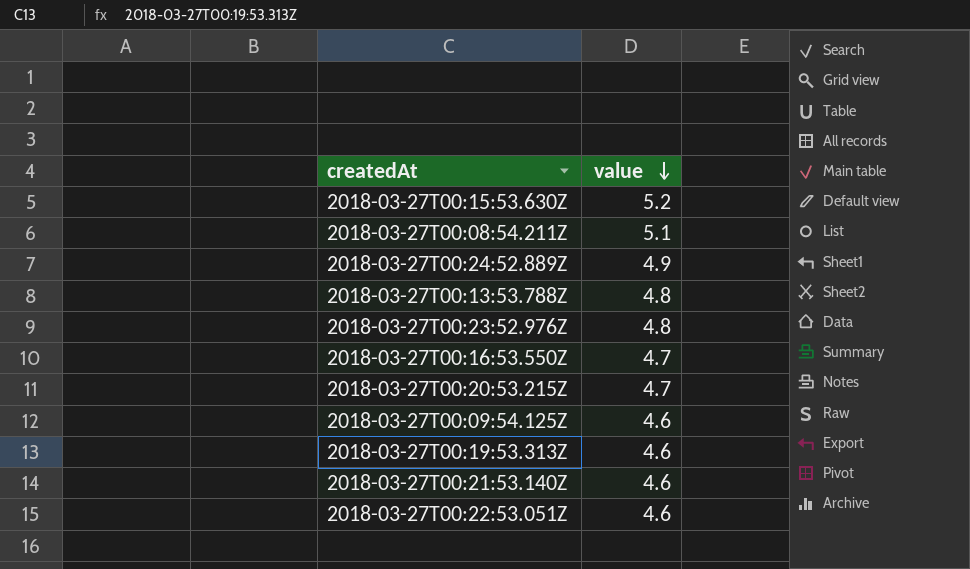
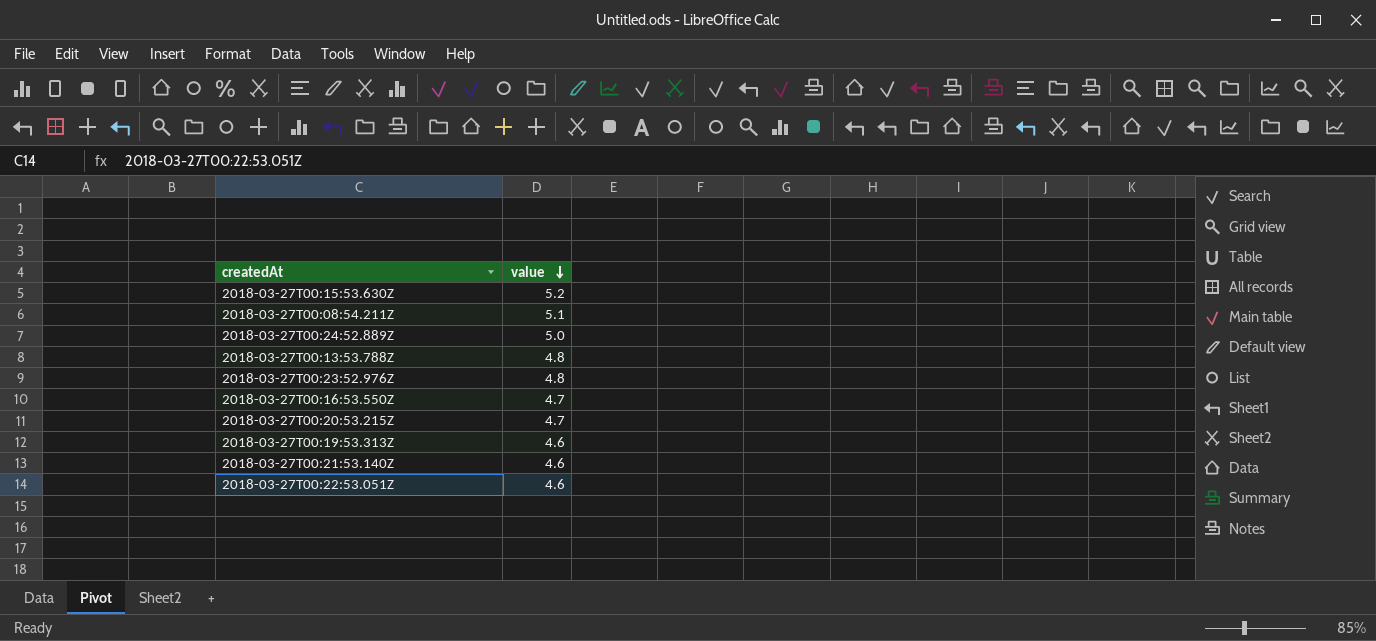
row 2018-03-27T00:09:54.125Z: 4.6 -> none
2018-03-27T00:24:52.889Z | value: 4.9 -> 5.0

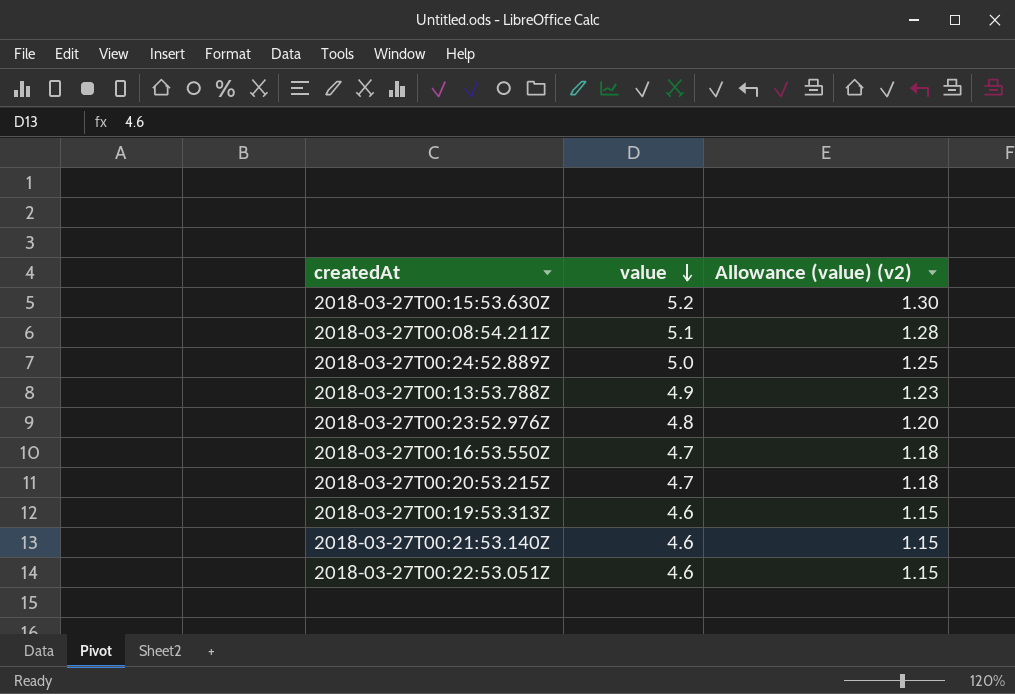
column Allowance (value) (v2) | formula: none -> [value] * 0.25
2018-03-27T00:13:53.788Z | value: 4.8 -> 4.9

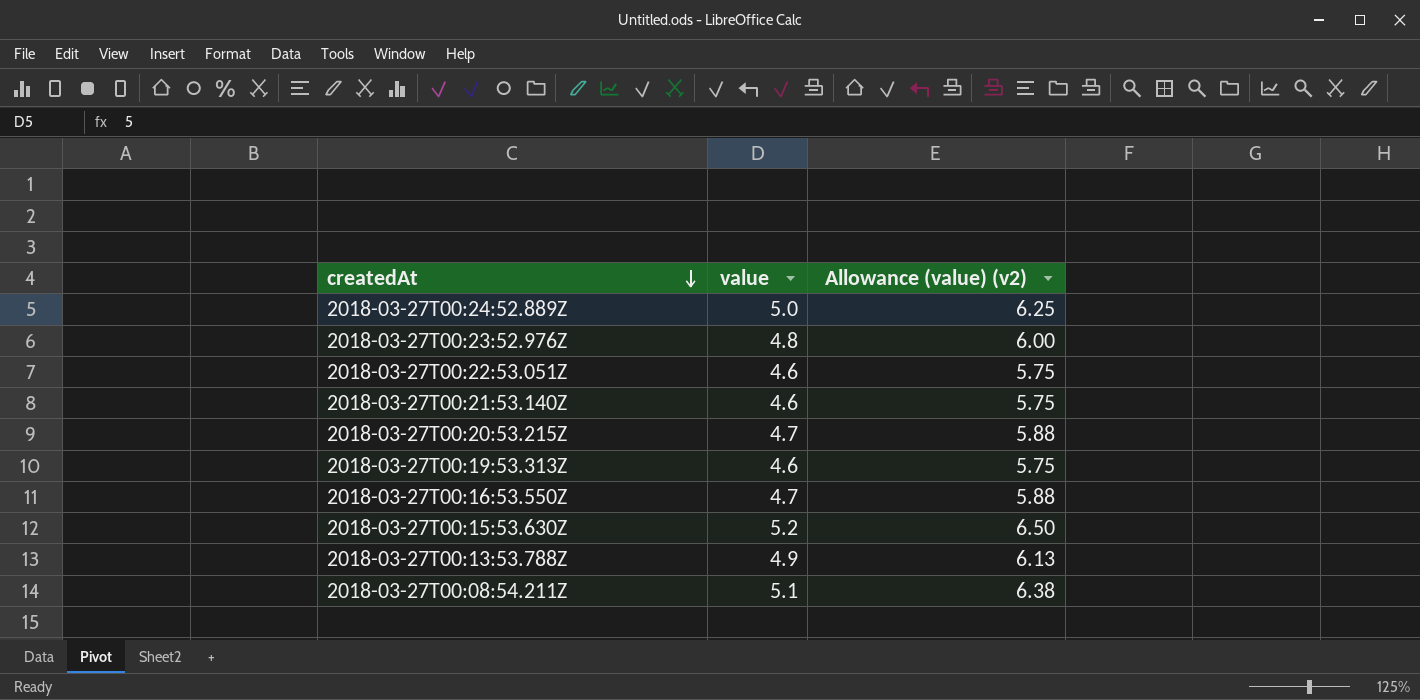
row order: value descending -> createdAt descending
column Allowance (value) (v2) | formula: [value] * 0.25 -> [value] * 1.25

